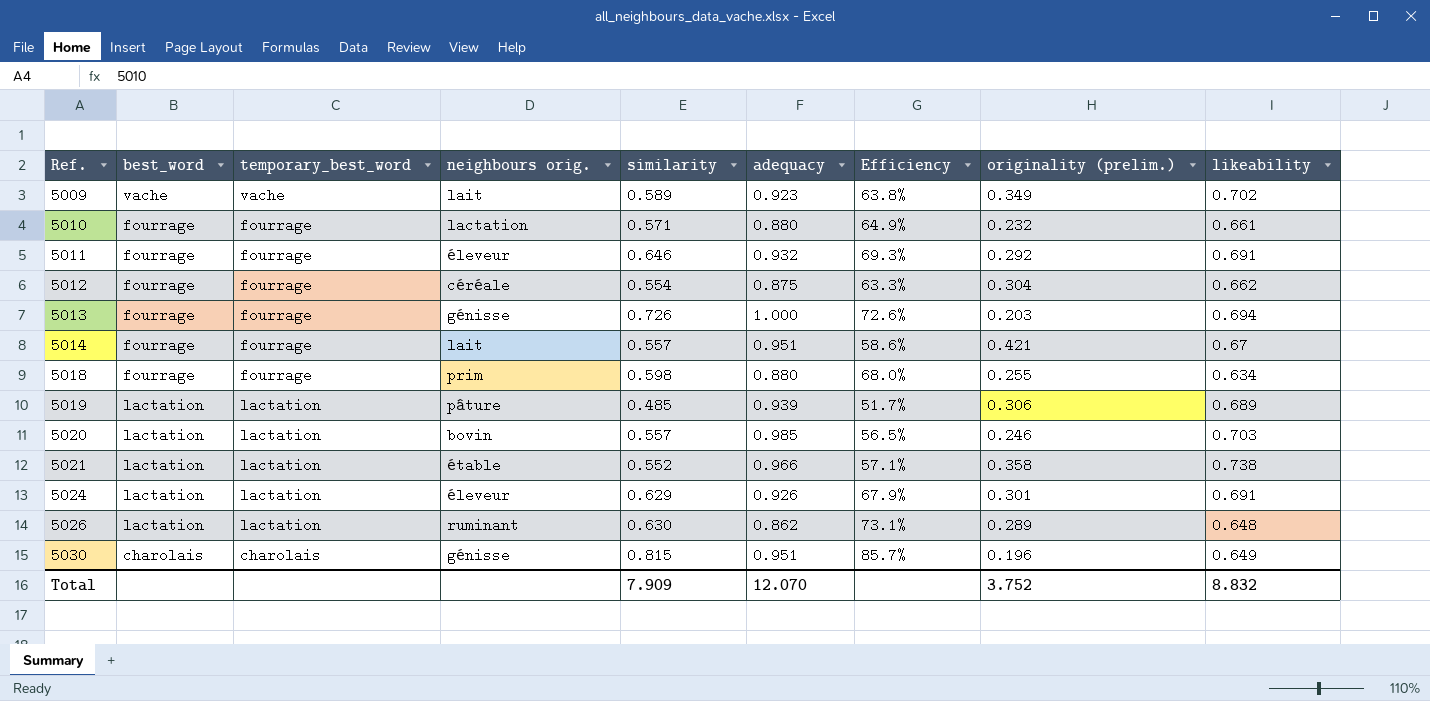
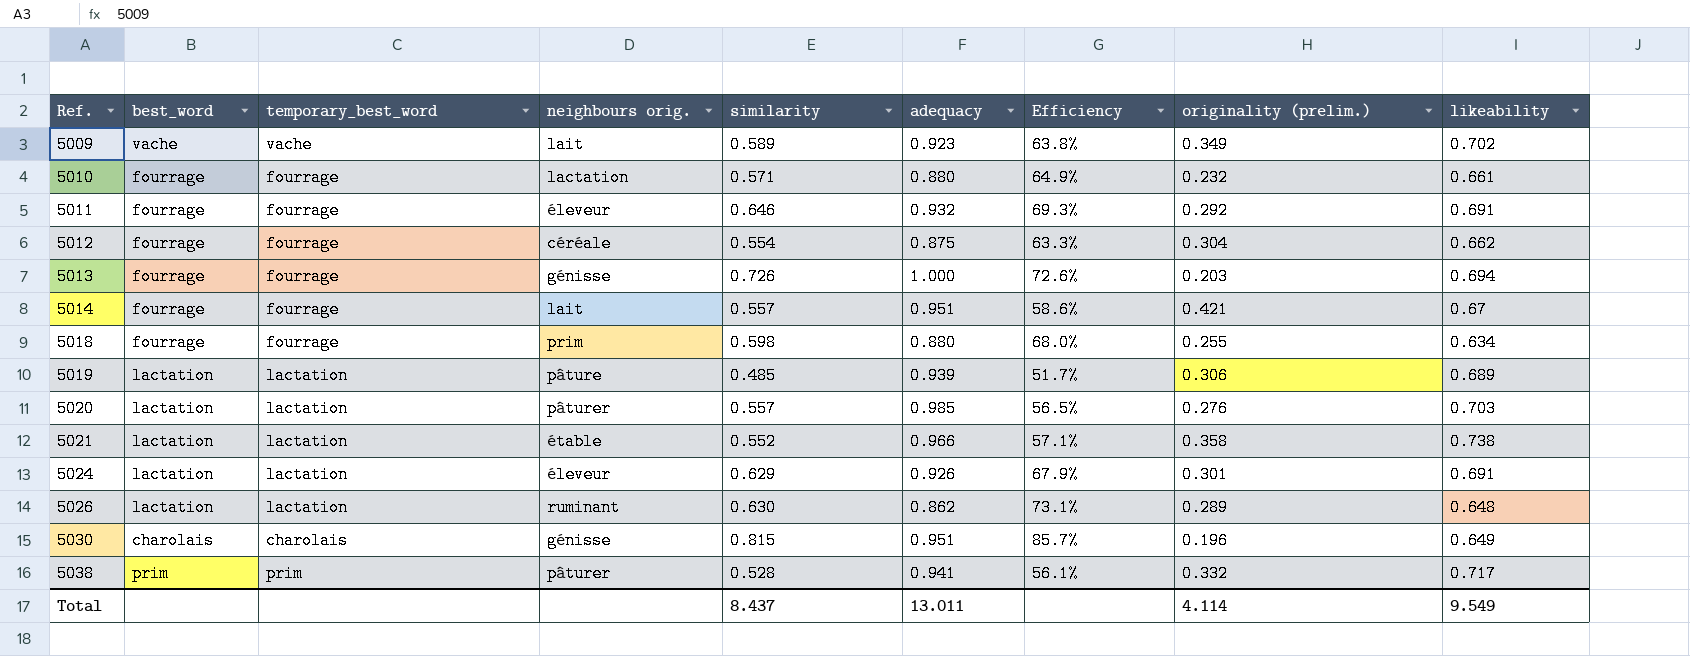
5020 | neighbours orig.: bovin -> pâturer
5020 | originality (prelim.): 0.246 -> 0.276
row 5038: none -> prim | prim | pâturer | 0.528 | 0.941 | 56.1% | 0.332 | 0.717
Total | similarity: 7.909 -> 8.437
Total | adequacy: 12.070 -> 13.011
Total | originality (prelim.): 3.752 -> 4.114
Total | likeability: 8.832 -> 9.549

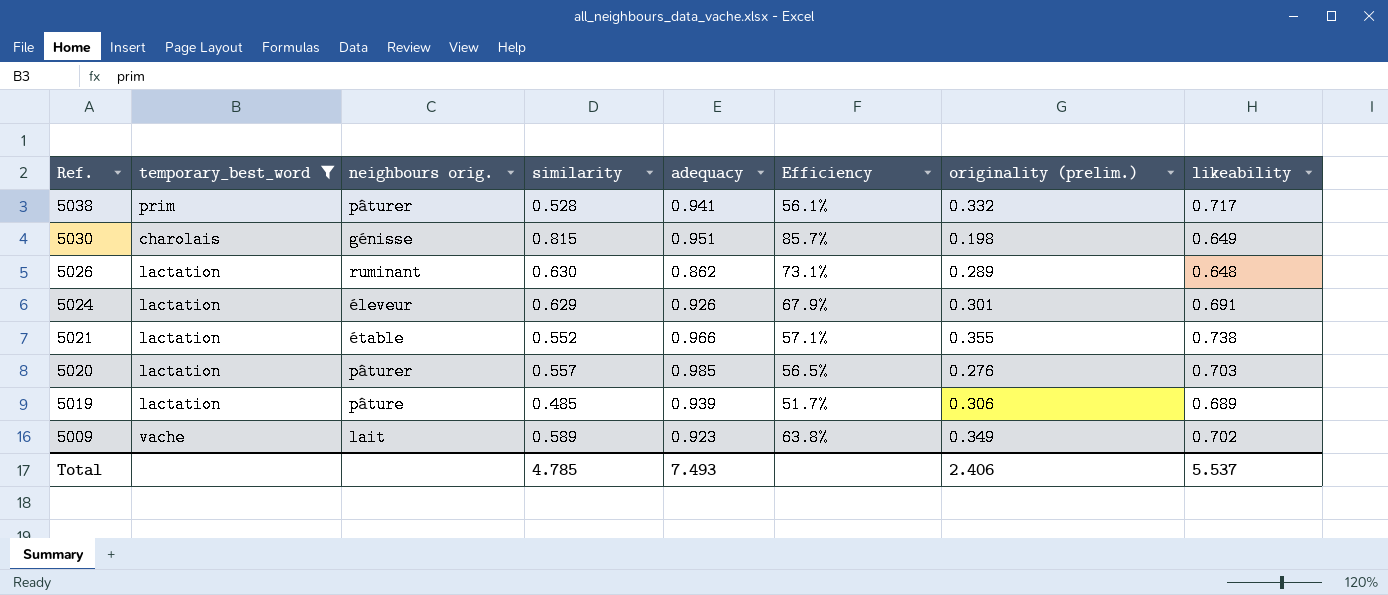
filter: none -> temporary_best_word != fourrage
row order: Ref. ascending -> Ref. descending
column best_word | position: 2 -> none
5030 | originality (prelim.): 0.196 -> 0.198
5021 | originality (prelim.): 0.358 -> 0.355
Total | similarity: 8.437 -> 4.785
Total | adequacy: 13.011 -> 7.493
Total | originality (prelim.): 4.114 -> 2.406
Total | likeability: 9.549 -> 5.537

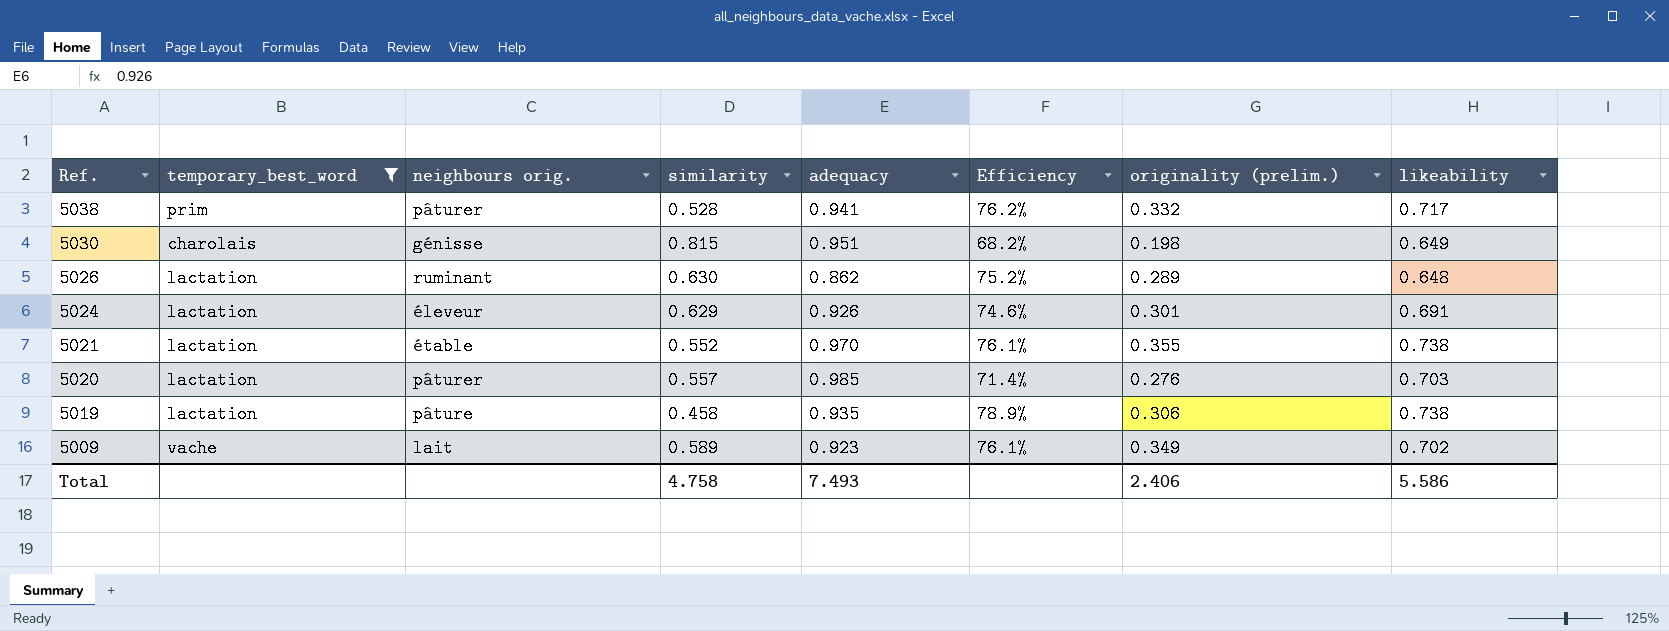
column Efficiency | formula: [similarity] / [adequacy] -> [likeability] / [adequacy]
5021 | adequacy: 0.966 -> 0.970
5019 | similarity: 0.485 -> 0.458
5019 | adequacy: 0.939 -> 0.935
5019 | likeability: 0.689 -> 0.738
Total | similarity: 4.785 -> 4.758
Total | likeability: 5.537 -> 5.586

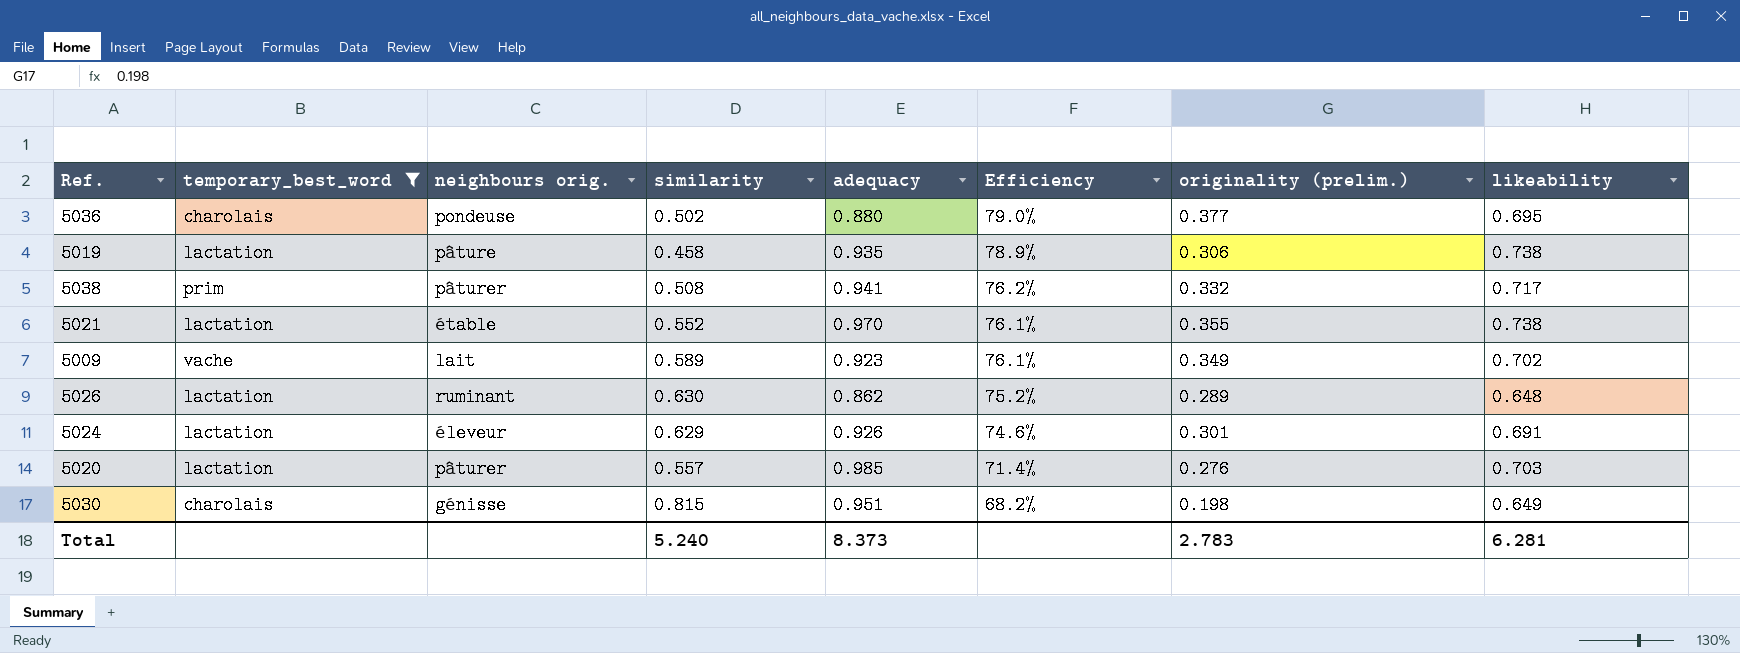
row order: Ref. descending -> Efficiency descending
row 5036: none -> charolais | pondeuse | 0.502 | 0.880 | 79.0% | 0.377 | 0.695
5038 | similarity: 0.528 -> 0.508
Total | similarity: 4.758 -> 5.240
Total | adequacy: 7.493 -> 8.373
Total | originality (prelim.): 2.406 -> 2.783
Total | likeability: 5.586 -> 6.281

